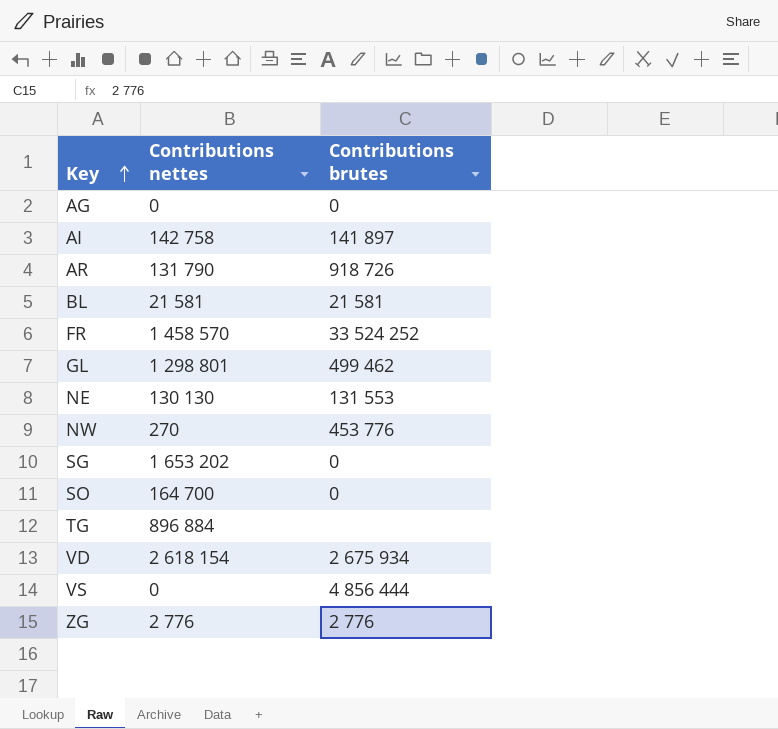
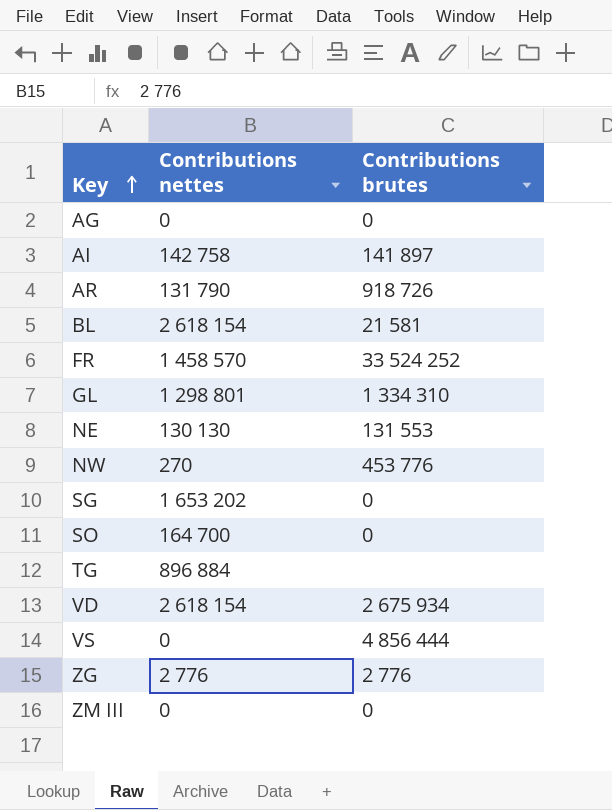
BL | Contributions nettes: 21 581 -> 2 618 154
GL | Contributions brutes: 499 462 -> 1 334 310
row ZM III: none -> 0 | 0

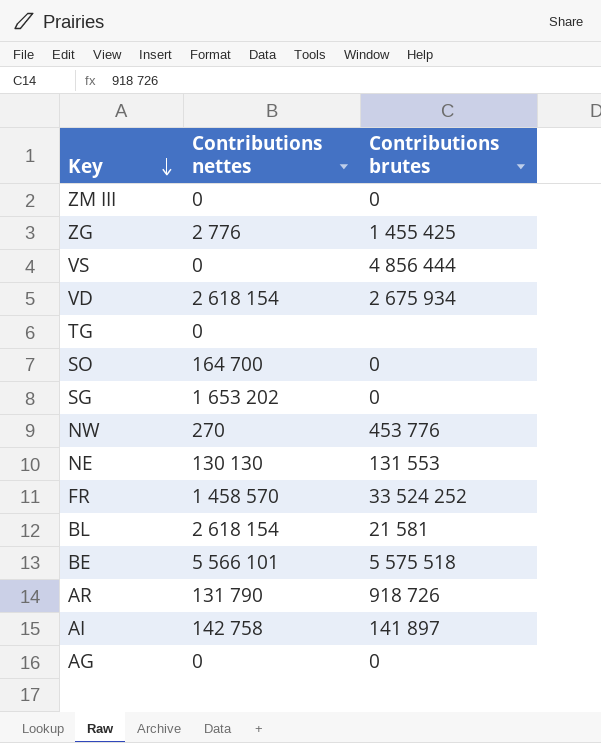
row order: Key ascending -> Key descending
row GL: 1 298 801 | 1 334 310 -> none
ZG | Contributions brutes: 2 776 -> 1 455 425
TG | Contributions nettes: 896 884 -> 0
row BE: none -> 5 566 101 | 5 575 518

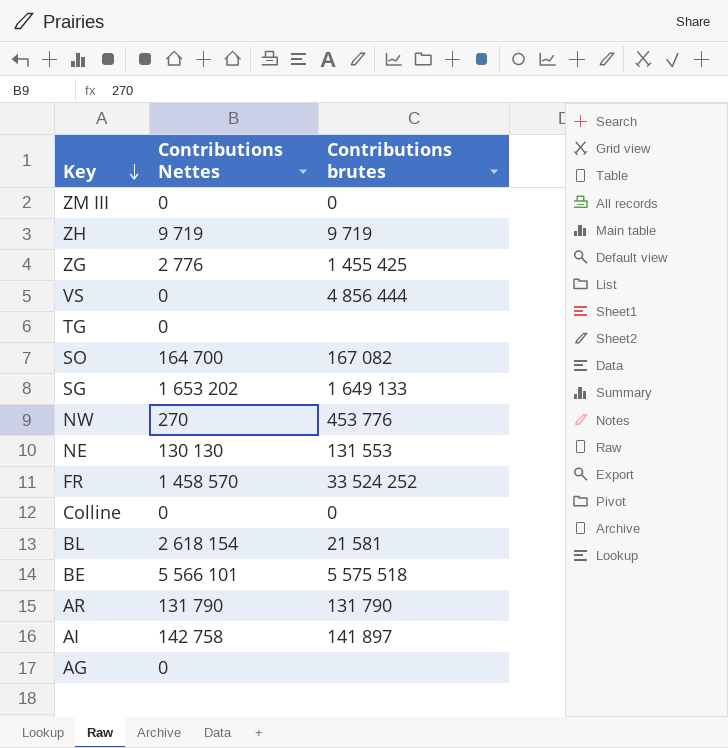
column name: Contributions nettes -> Contributions Nettes
row VD: 2 618 154 | 2 675 934 -> none
row ZH: none -> 9 719 | 9 719
SO | Contributions brutes: 0 -> 167 082
SG | Contributions brutes: 0 -> 1 649 133
row Colline: none -> 0 | 0
AR | Contributions brutes: 918 726 -> 131 790
AG | Contributions brutes: 0 -> none

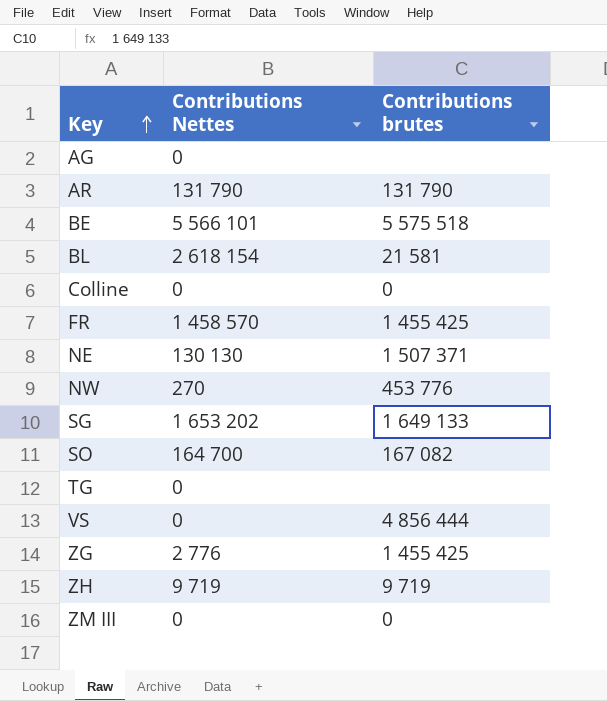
row order: Key descending -> Key ascending
row AI: 142 758 | 141 897 -> none
FR | Contributions brutes: 33 524 252 -> 1 455 425
NE | Contributions brutes: 131 553 -> 1 507 371

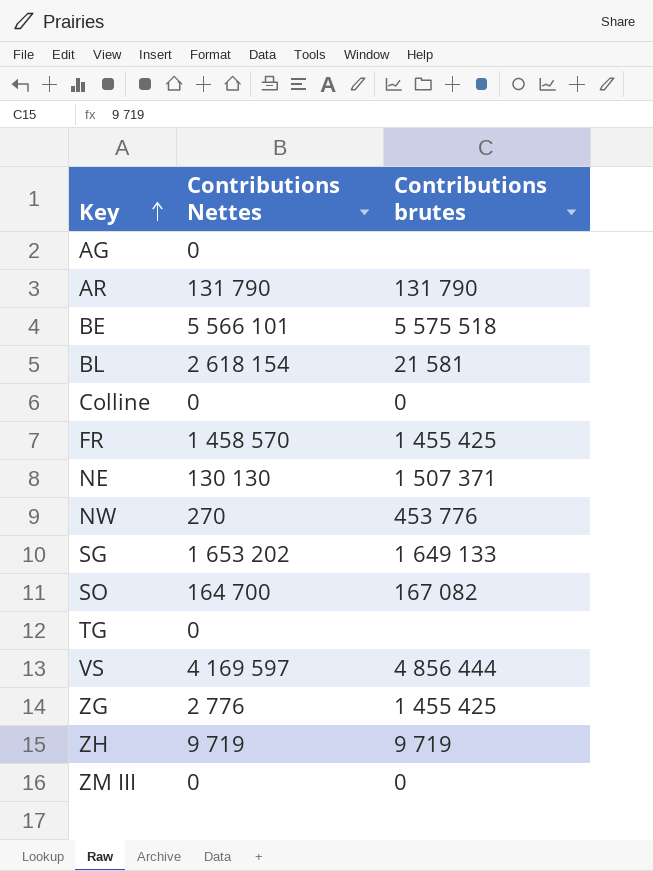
VS | Contributions Nettes: 0 -> 4 169 597

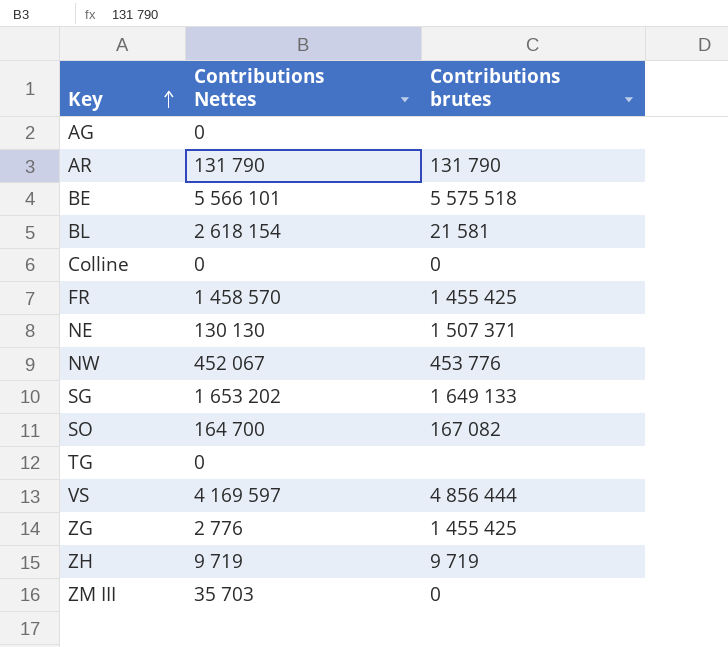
NW | Contributions Nettes: 270 -> 452 067
ZM III | Contributions Nettes: 0 -> 35 703

